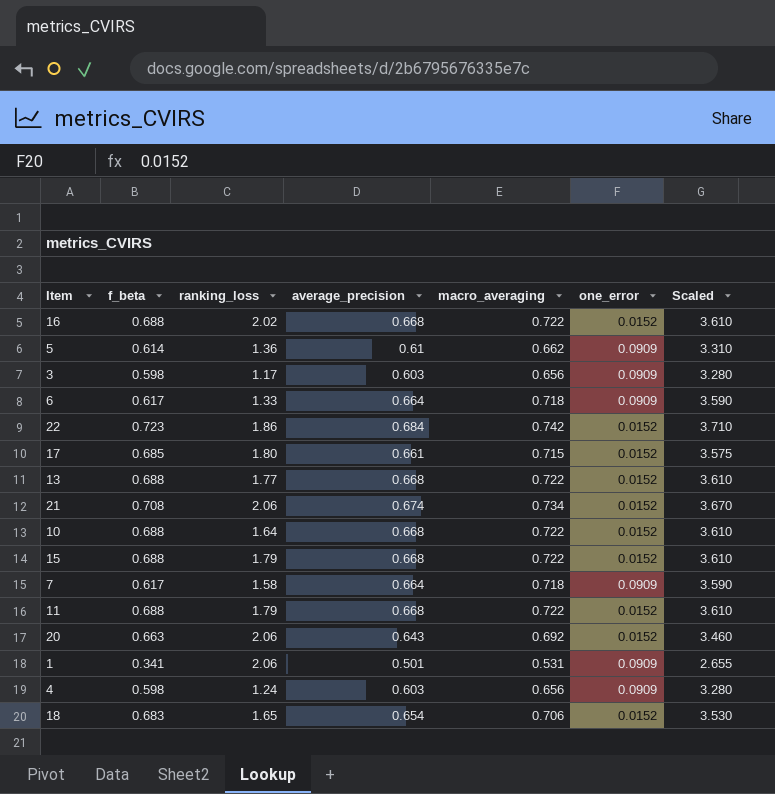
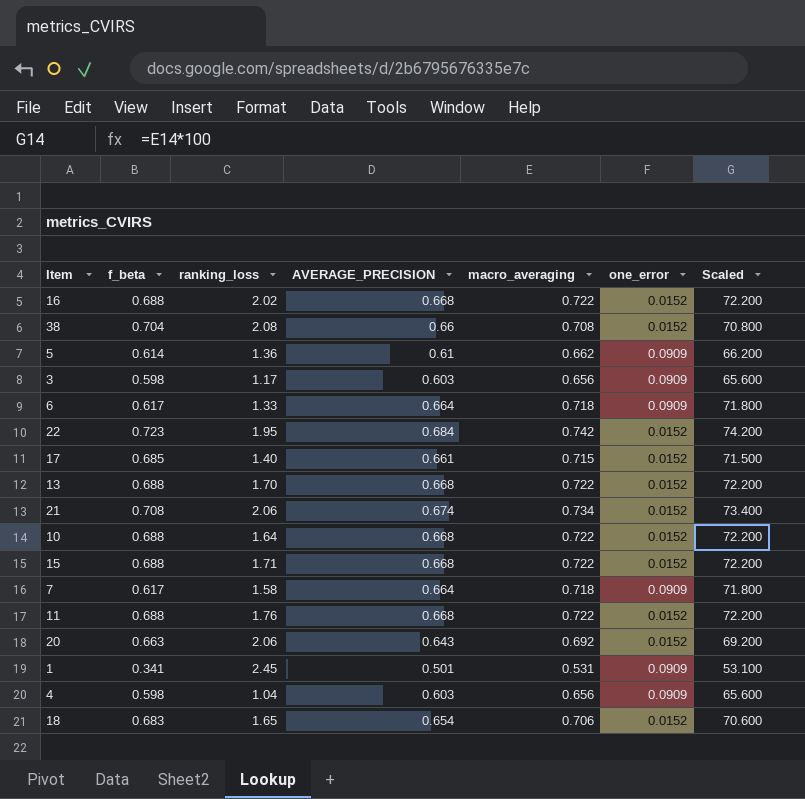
column name: average_precision -> AVERAGE_PRECISION
column Scaled | formula: [macro_averaging] * 5 -> [macro_averaging] * 100
row 38: none -> 0.704 | 2.08 | 0.66 | 0.708 | 0.0152 | 70.800
22 | ranking_loss: 1.86 -> 1.95
17 | ranking_loss: 1.80 -> 1.40
13 | ranking_loss: 1.77 -> 1.70
15 | ranking_loss: 1.79 -> 1.71
11 | ranking_loss: 1.79 -> 1.76
1 | ranking_loss: 2.06 -> 2.45
4 | ranking_loss: 1.24 -> 1.04

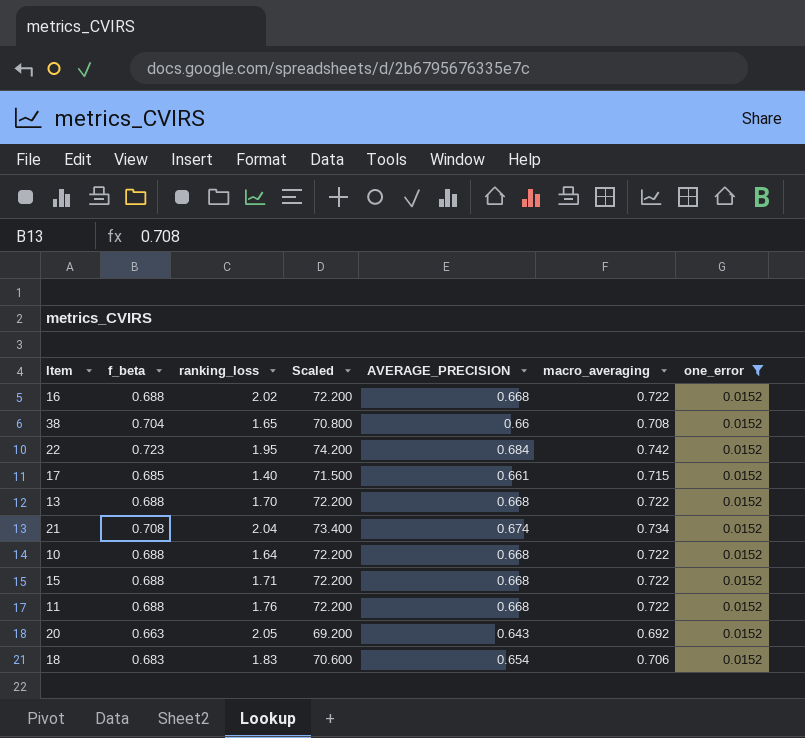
filter: none -> one_error = 0.0152
column Scaled | position: 7 -> 4
38 | ranking_loss: 2.08 -> 1.65
21 | ranking_loss: 2.06 -> 2.04
20 | ranking_loss: 2.06 -> 2.05
18 | ranking_loss: 1.65 -> 1.83

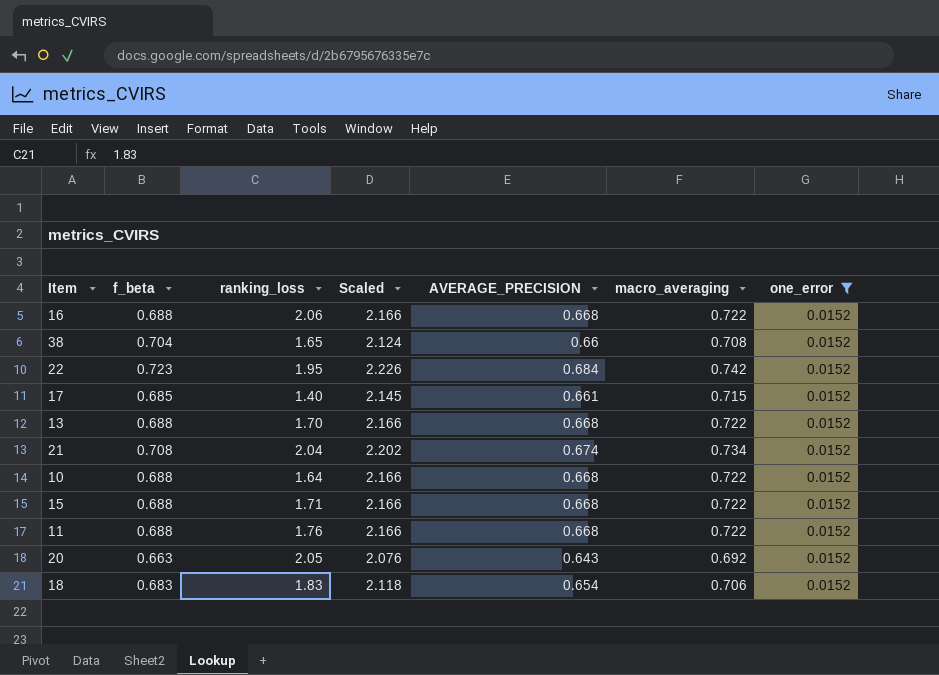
column Scaled | formula: [macro_averaging] * 100 -> [macro_averaging] * 3
16 | ranking_loss: 2.02 -> 2.06

